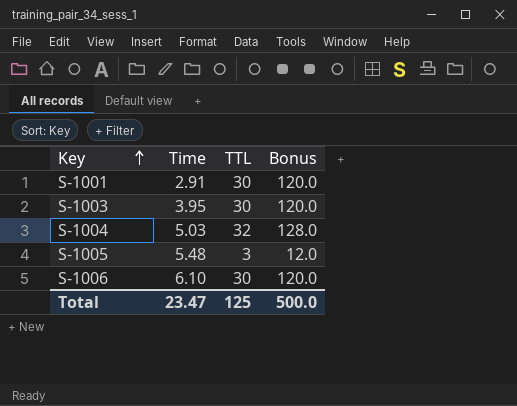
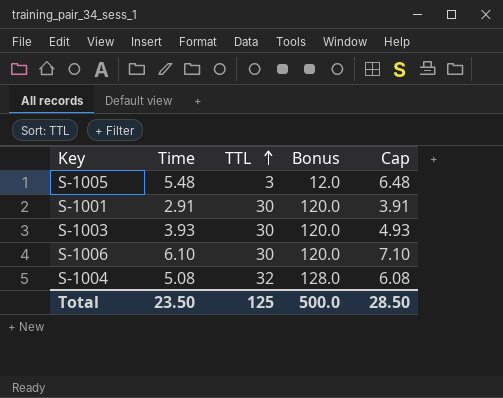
row order: Key ascending -> TTL ascending
column Cap | formula: none -> [Time] + 1
S-1003 | Time: 3.95 -> 3.93
S-1004 | Time: 5.03 -> 5.08
Total | Time: 23.47 -> 23.50

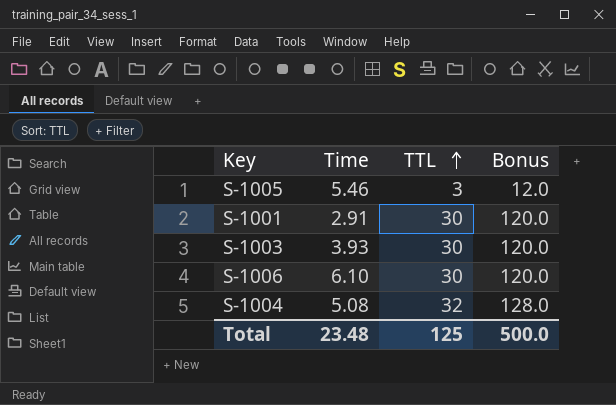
column Cap | formula: [Time] + 1 -> none
S-1005 | Time: 5.48 -> 5.46
Total | Time: 23.50 -> 23.48

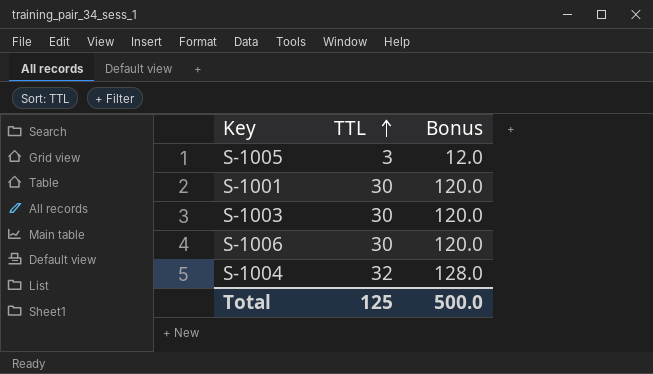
column Time | position: 2 -> none

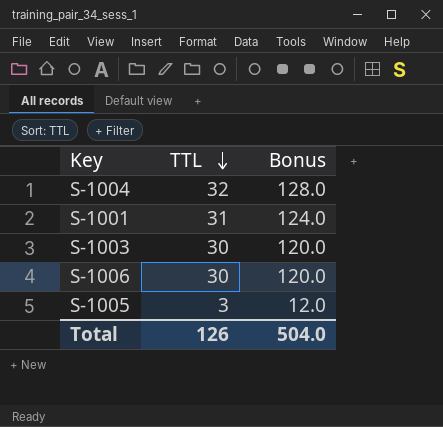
row order: TTL ascending -> TTL descending
S-1001 | TTL: 30 -> 31
S-1001 | Bonus: 120.0 -> 124.0
Total | TTL: 125 -> 126
Total | Bonus: 500.0 -> 504.0

